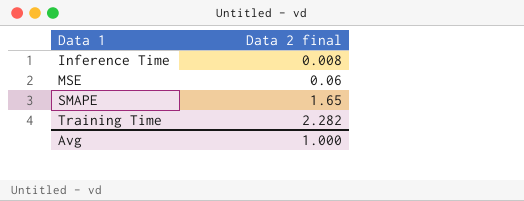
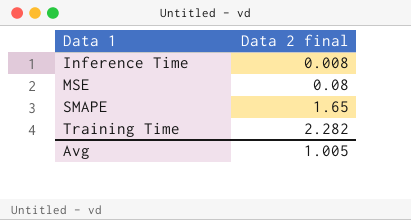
MSE | Data 2 final: 0.06 -> 0.08
Avg | Data 2 final: 1.000 -> 1.005

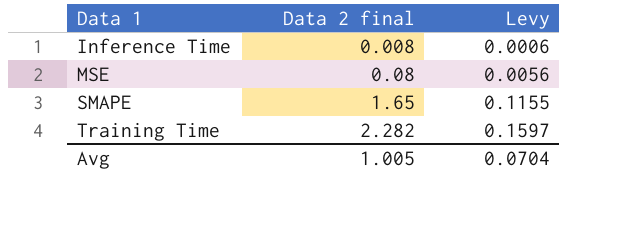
column Levy | formula: none -> [Data 2 final] * 0.07

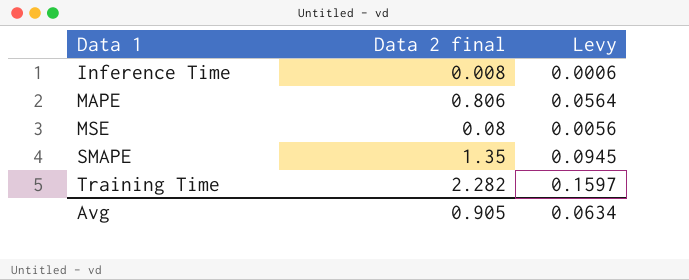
row MAPE: none -> 0.806 | 0.0564
SMAPE | Data 2 final: 1.65 -> 1.35
SMAPE | Levy: 0.1155 -> 0.0945
Avg | Data 2 final: 1.005 -> 0.905
Avg | Levy: 0.0704 -> 0.0634

